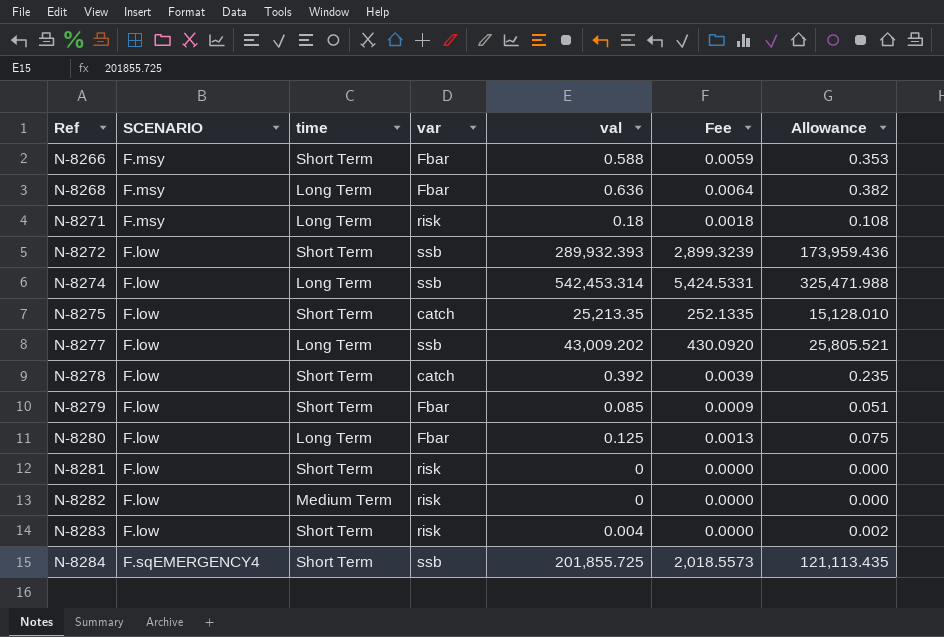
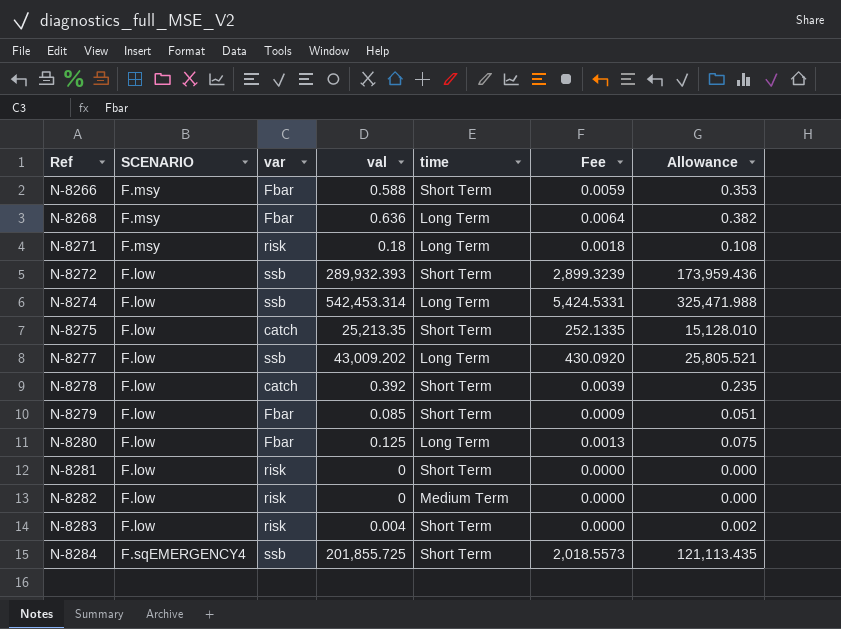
column time | position: 3 -> 5

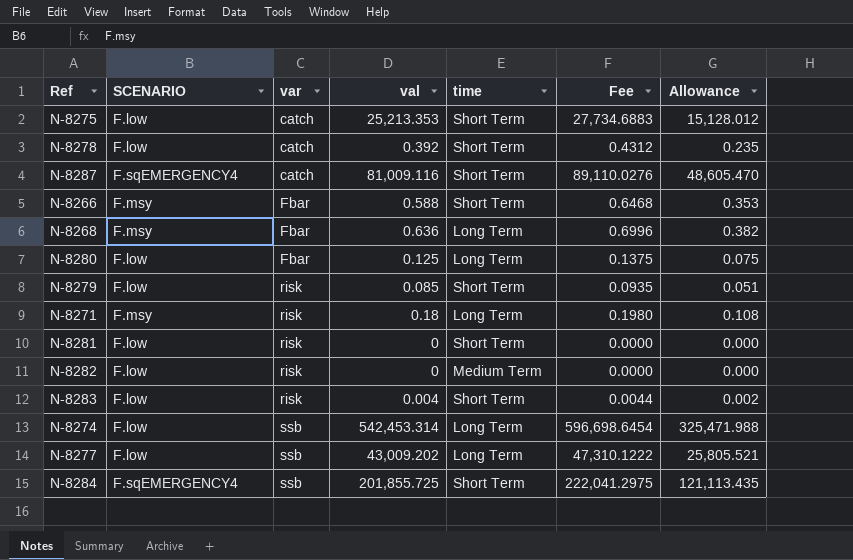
row order: Ref ascending -> var ascending
column Fee | formula: [val] * 0.01 -> [val] * 1.1
row N-8272: F.low | ssb | 289,932.393 | Short Term | 2,899.3239 | 173,959.436 -> none
N-8275 | val: 25,213.35 -> 25,213.353
N-8275 | Allowance: 15,128.010 -> 15,128.012
row N-8287: none -> F.sqEMERGENCY4 | catch | 81,009.116 | Short Term | 89,110.0276 | 48,605.470
N-8279 | var: Fbar -> risk

